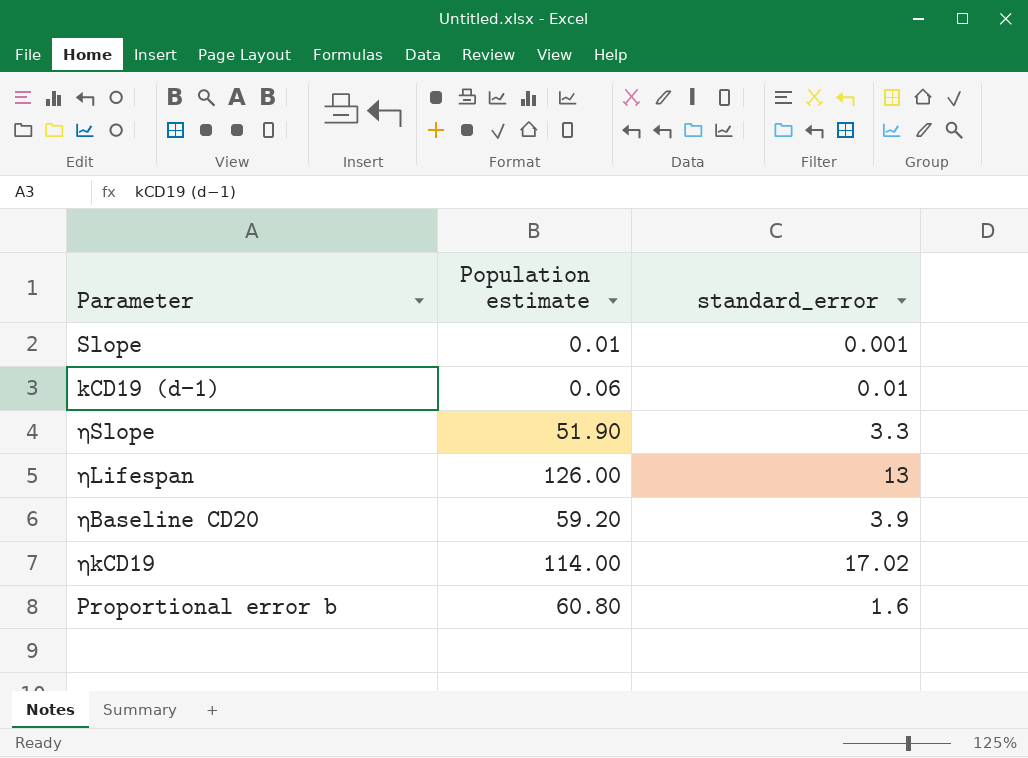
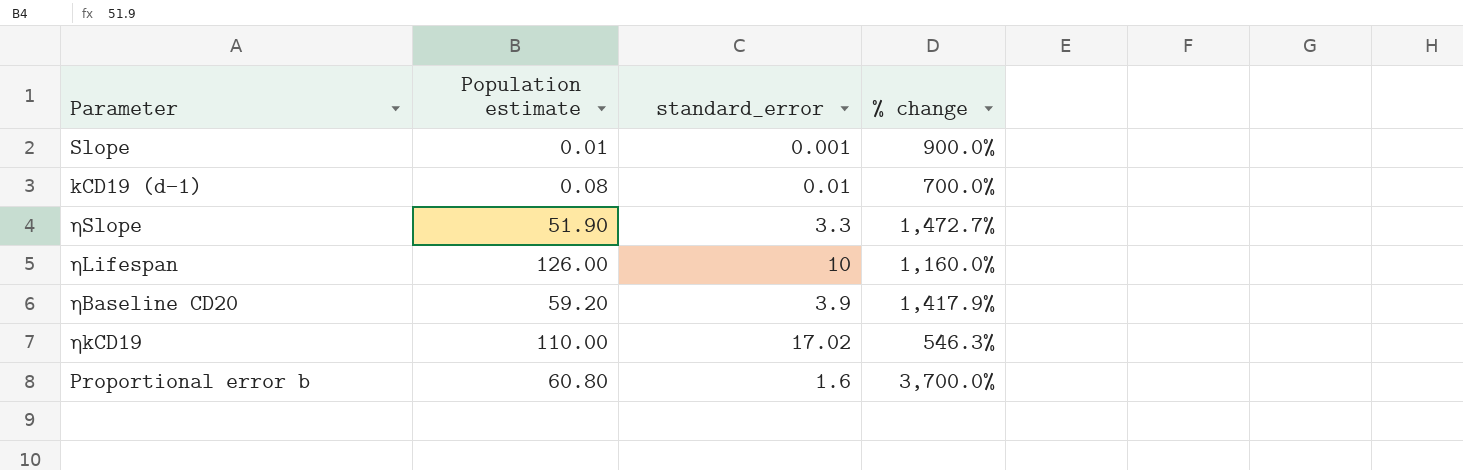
column % change | formula: none -> ([Population estimate] - [standard_error]) / [standard_error]
kCD19 (d−1) | Population estimate: 0.06 -> 0.08
ηLifespan | standard_error: 13 -> 10
ηkCD19 | Population estimate: 114.00 -> 110.00

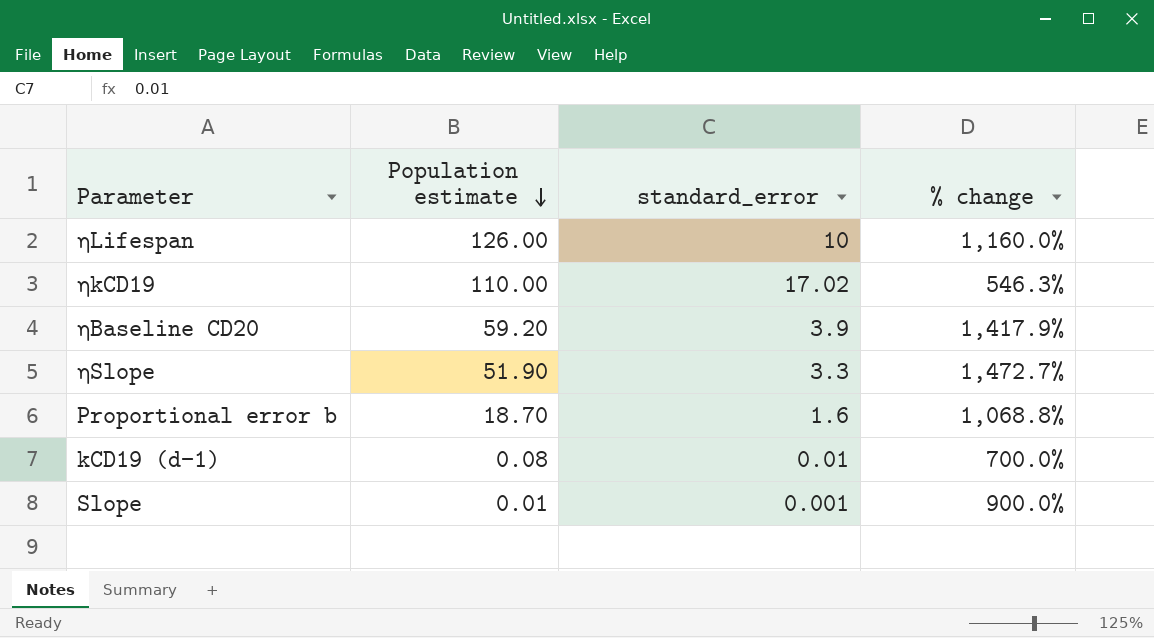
row order: none -> Population estimate descending
Proportional error b | Population estimate: 60.80 -> 18.70
Proportional error b | % change: 3,700.0% -> 1,068.8%

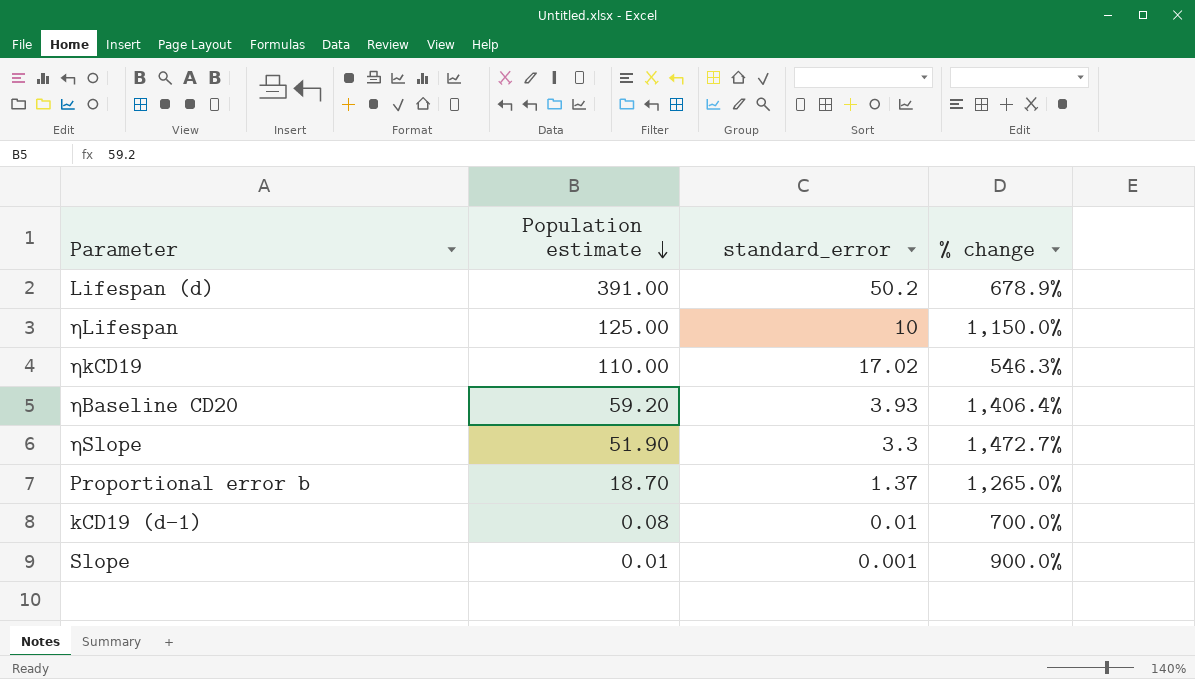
row Lifespan (d): none -> 391.00 | 50.2 | 678.9%
ηLifespan | Population estimate: 126.00 -> 125.00
ηLifespan | % change: 1,160.0% -> 1,150.0%
ηBaseline CD20 | standard_error: 3.9 -> 3.93
ηBaseline CD20 | % change: 1,417.9% -> 1,406.4%
Proportional error b | standard_error: 1.6 -> 1.37
Proportional error b | % change: 1,068.8% -> 1,265.0%

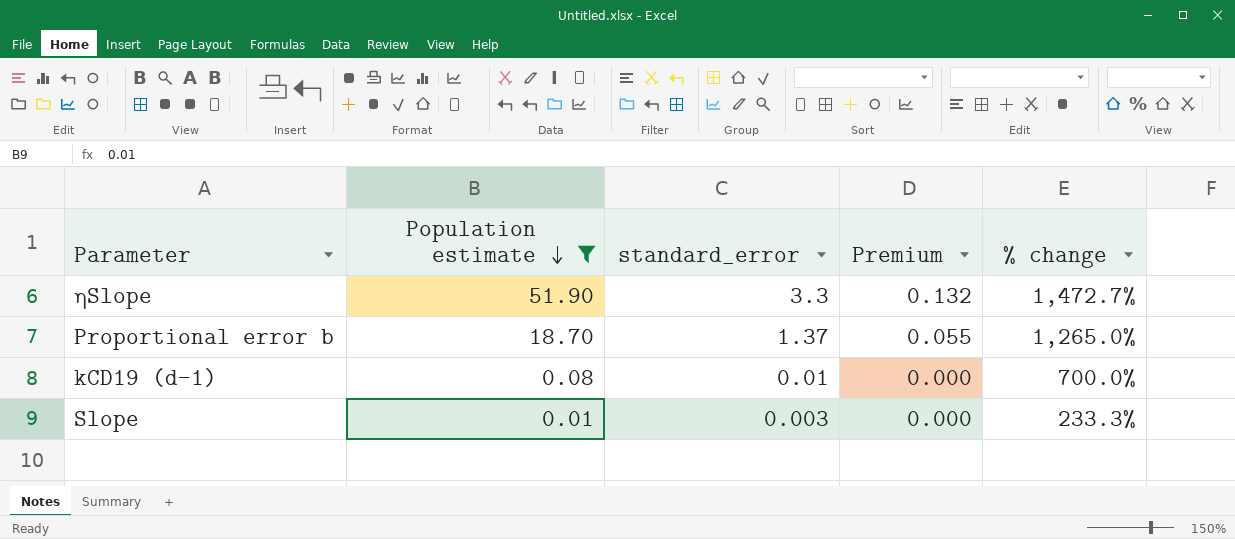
filter: none -> Population estimate <= 51.90
column Premium | formula: none -> [standard_error] * 0.04
Slope | standard_error: 0.001 -> 0.003
Slope | % change: 900.0% -> 233.3%

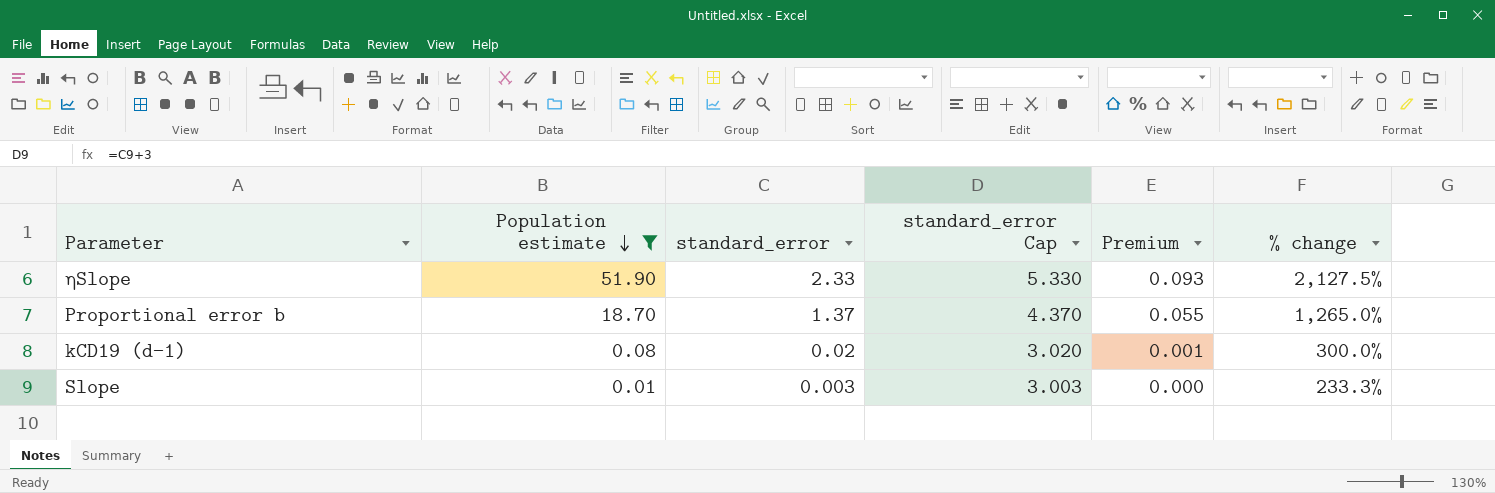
column standard_error Cap | formula: none -> [standard_error] + 3
ηSlope | standard_error: 3.3 -> 2.33
ηSlope | Premium: 0.132 -> 0.093
ηSlope | % change: 1,472.7% -> 2,127.5%
kCD19 (d−1) | standard_error: 0.01 -> 0.02
kCD19 (d−1) | Premium: 0.000 -> 0.001
kCD19 (d−1) | % change: 700.0% -> 300.0%

